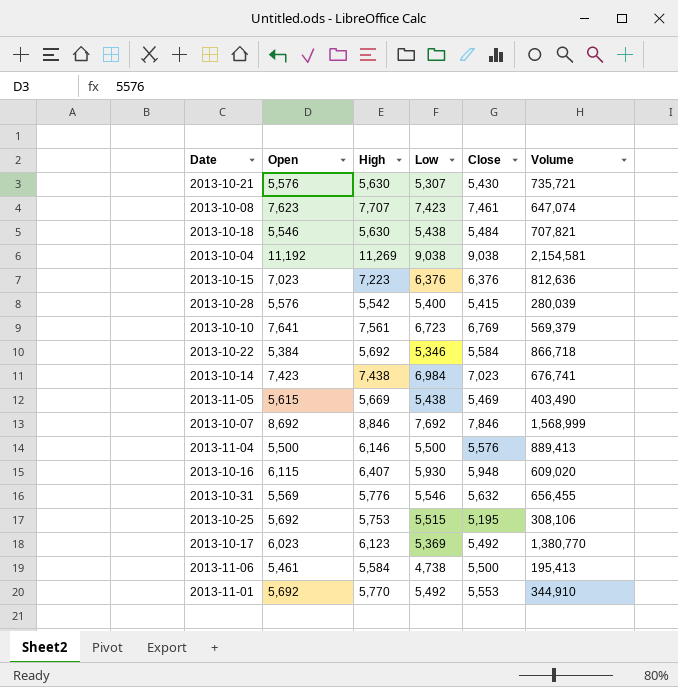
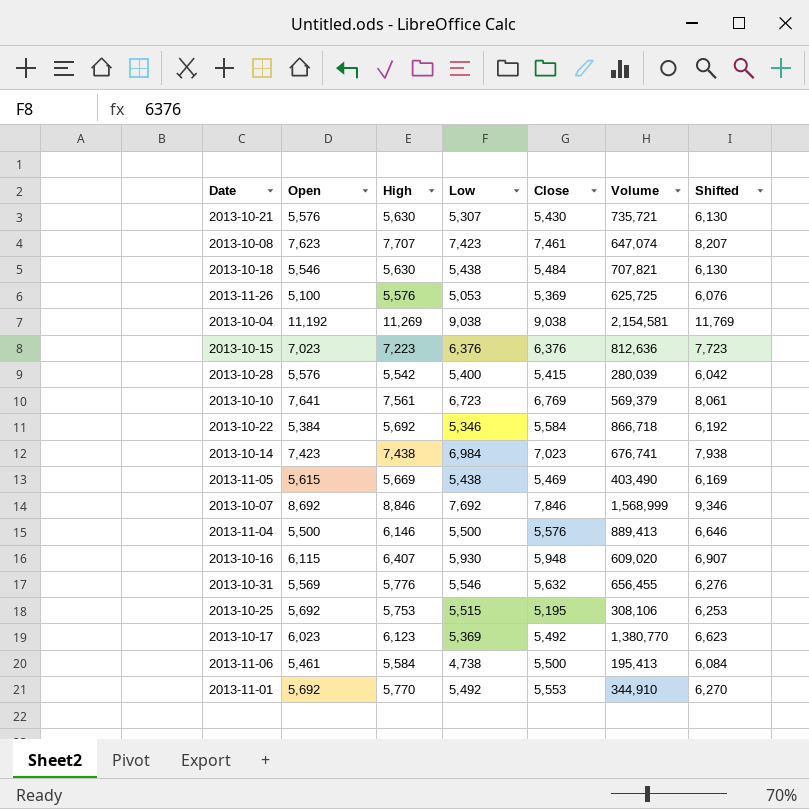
column Shifted | formula: none -> [High] + 500
row 2013-11-26: none -> 5,100 | 5,576 | 5,053 | 5,369 | 625,725 | 6,076

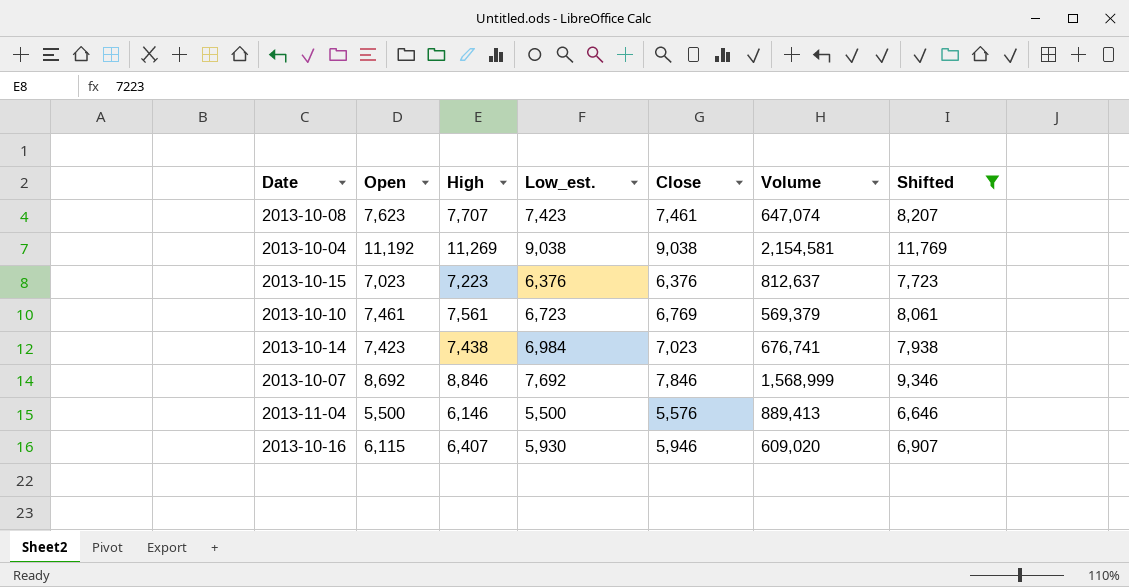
filter: none -> Shifted >= 6,646
column name: Low -> Low_est.
2013-10-15 | Volume: 812,636 -> 812,637
2013-10-10 | Open: 7,641 -> 7,461
2013-10-16 | Close: 5,948 -> 5,946

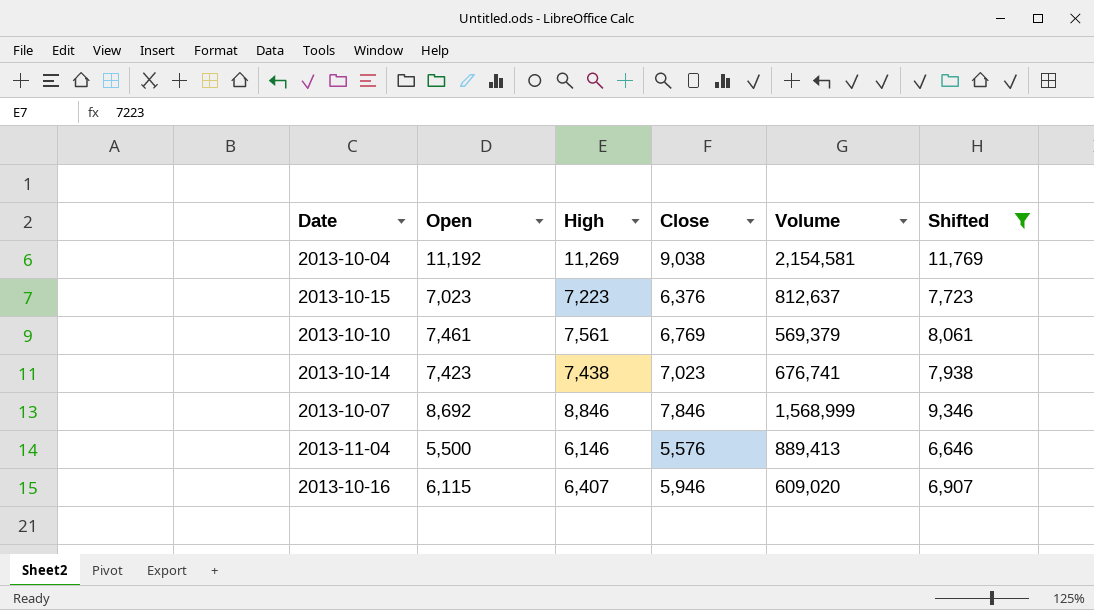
column Low_est. | position: 4 -> none
row 2013-10-08: 7,623 | 7,707 | 7,423 | 7,461 | 647,074 | 8,207 -> none

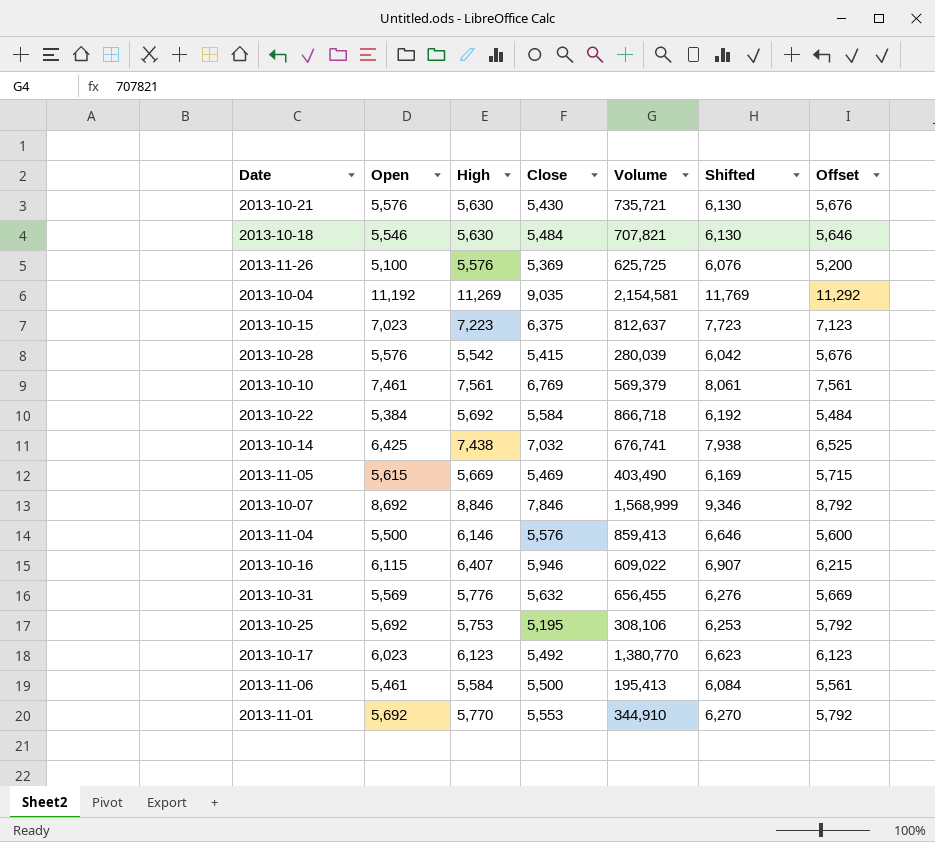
filter: Shifted >= 6,646 -> none
column Offset | formula: none -> [Open] + 100
2013-10-04 | Close: 9,038 -> 9,035
2013-10-15 | Close: 6,376 -> 6,375
2013-10-14 | Open: 7,423 -> 6,425
2013-10-14 | Close: 7,023 -> 7,032
2013-11-04 | Volume: 889,413 -> 859,413
2013-10-16 | Volume: 609,020 -> 609,022

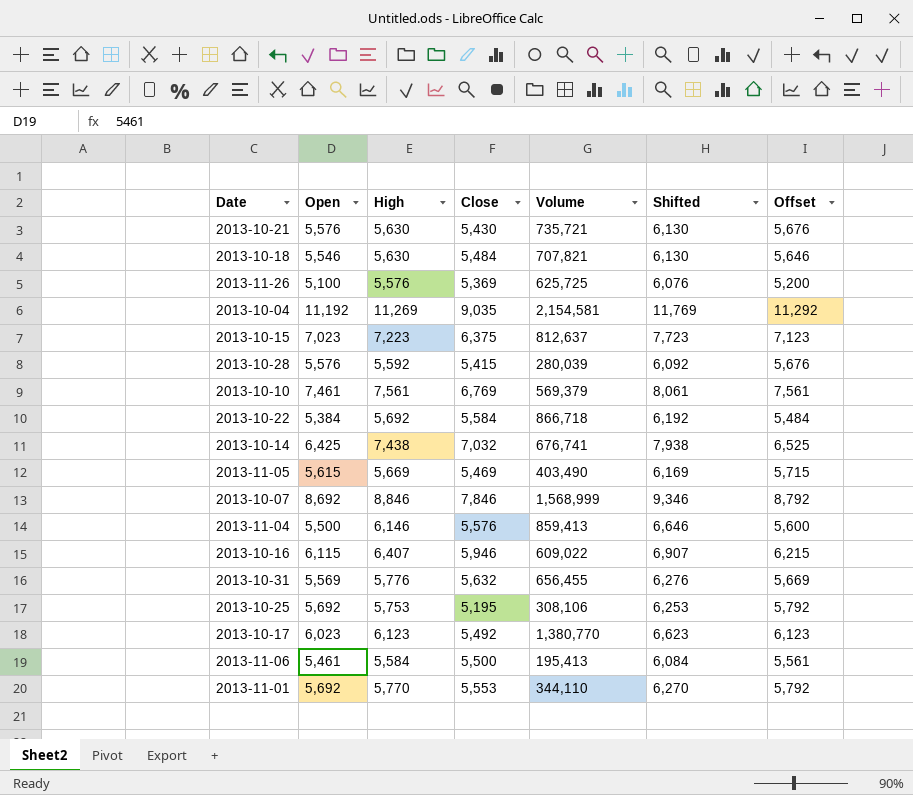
2013-10-28 | High: 5,542 -> 5,592
2013-10-28 | Shifted: 6,042 -> 6,092
2013-11-01 | Volume: 344,910 -> 344,110

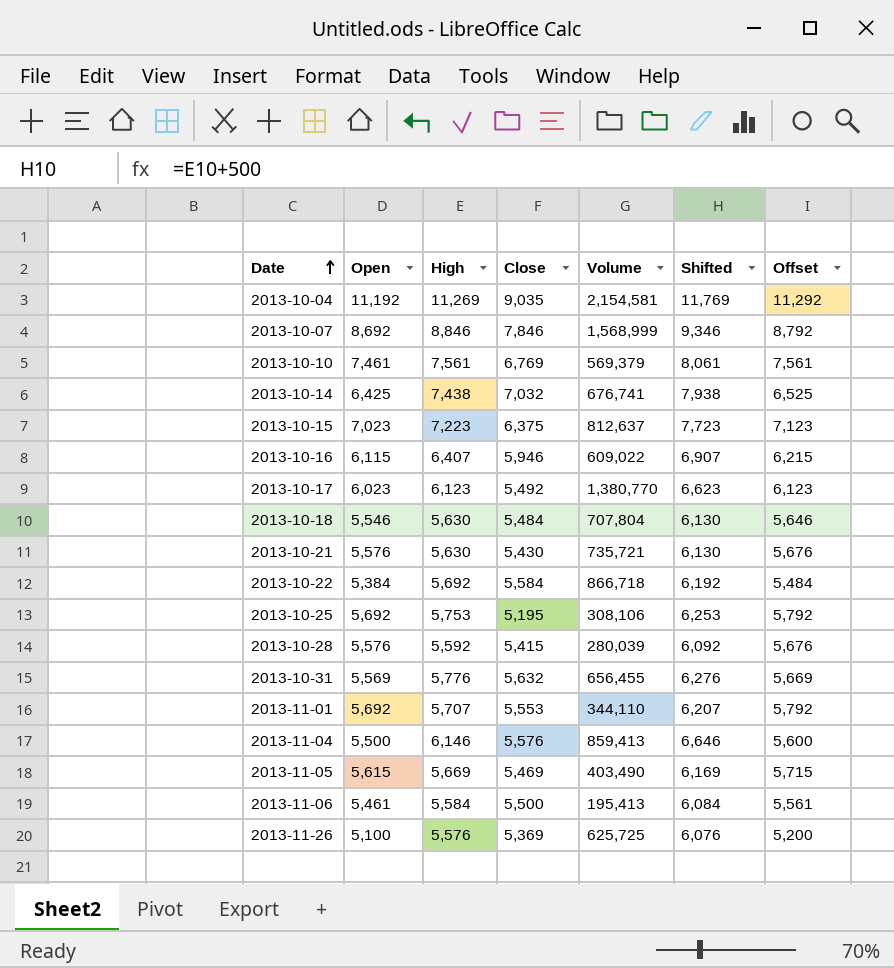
row order: none -> Date ascending
2013-10-18 | Volume: 707,821 -> 707,804
2013-11-01 | High: 5,770 -> 5,707
2013-11-01 | Shifted: 6,270 -> 6,207

